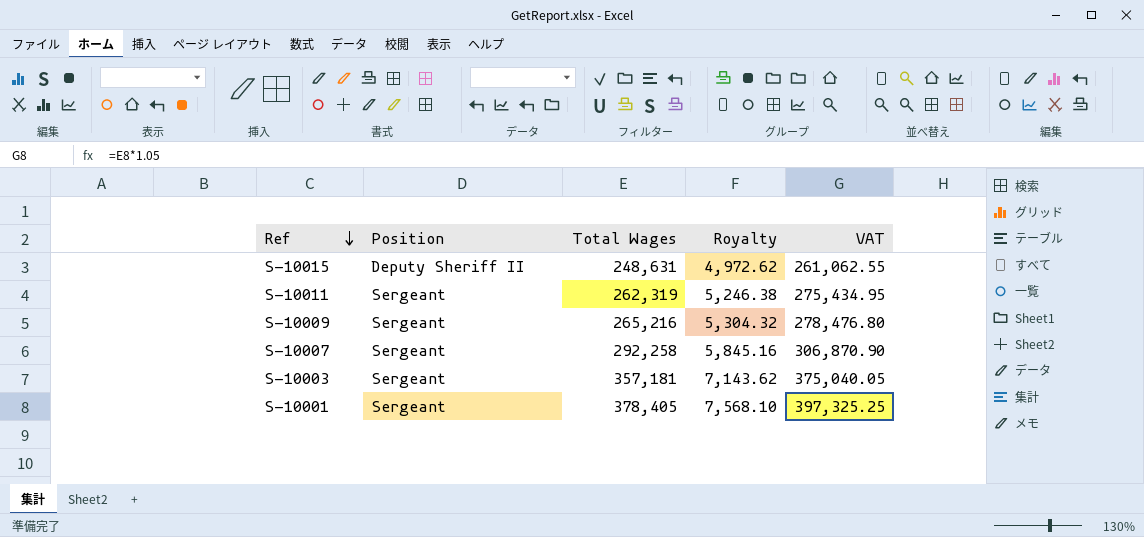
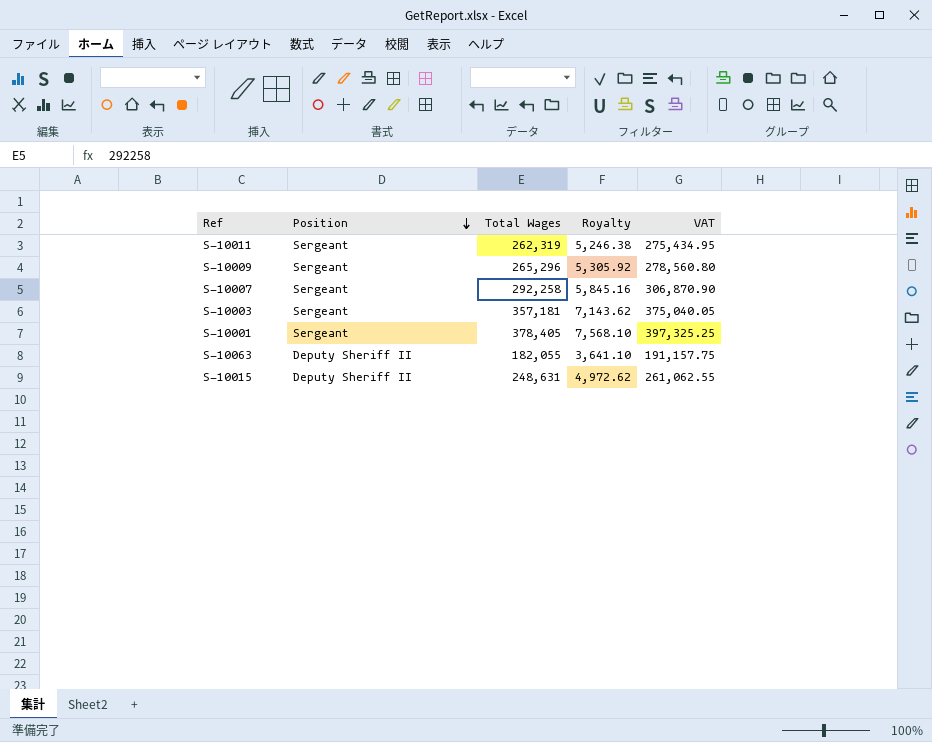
row order: Ref descending -> Position descending
S-10009 | Total Wages: 265,216 -> 265,296
S-10009 | Royalty: 5,304.32 -> 5,305.92
S-10009 | VAT: 278,476.80 -> 278,560.80
row S-10063: none -> Deputy Sheriff II | 182,055 | 3,641.10 | 191,157.75

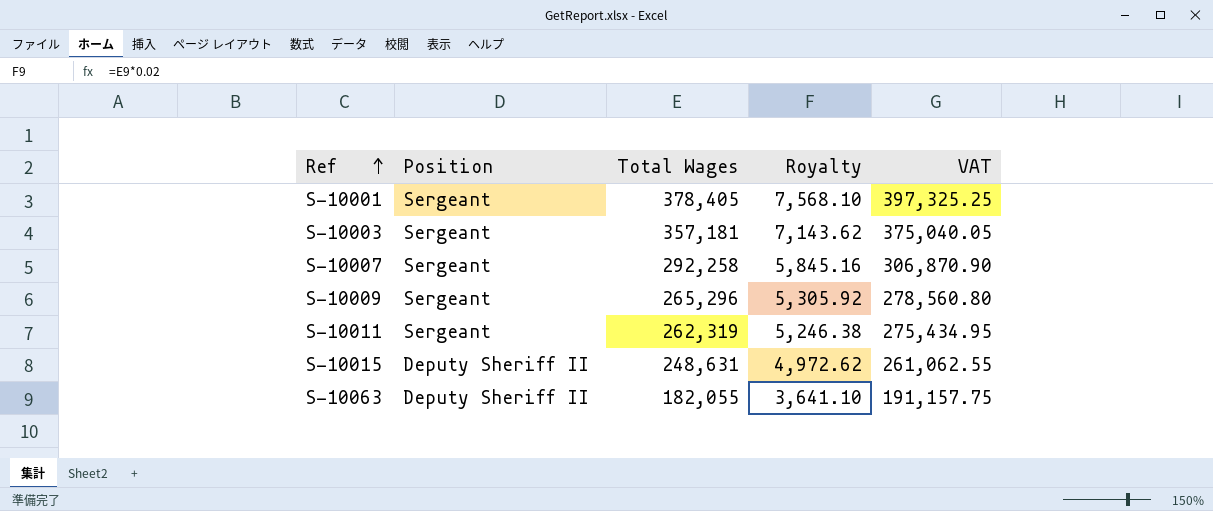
row order: Position descending -> Ref ascending

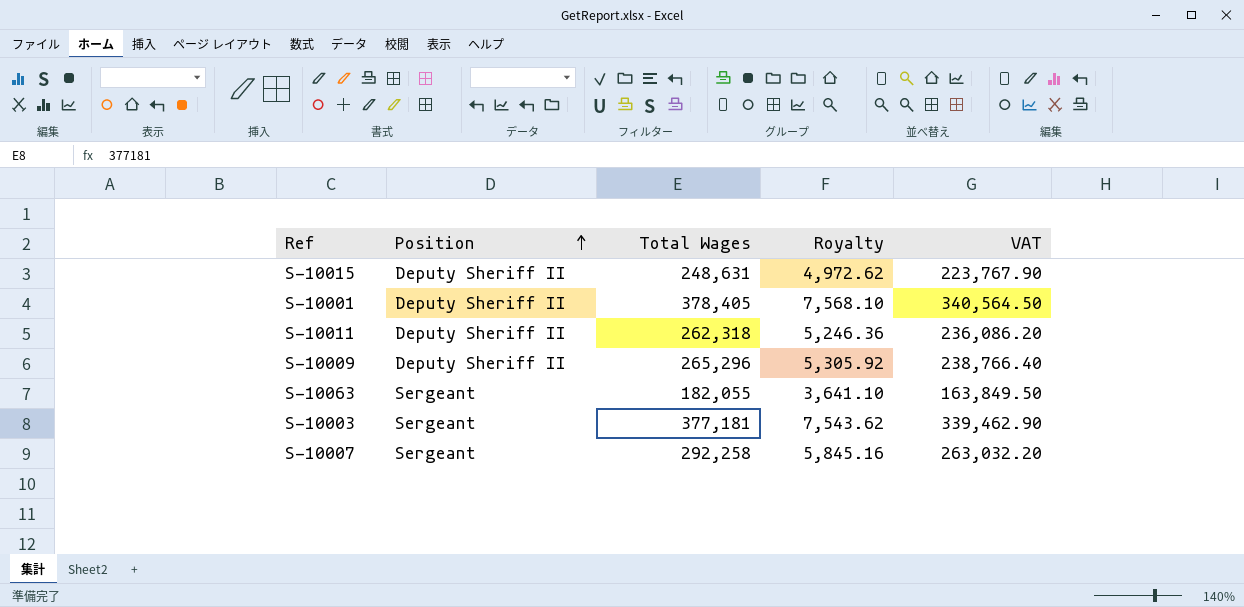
row order: Ref ascending -> Position ascending
column VAT | formula: [Total Wages] * 1.05 -> [Total Wages] * 0.9
S-10001 | Position: Sergeant -> Deputy Sheriff II
S-10011 | Position: Sergeant -> Deputy Sheriff II
S-10011 | Total Wages: 262,319 -> 262,318
S-10011 | Royalty: 5,246.38 -> 5,246.36
S-10009 | Position: Sergeant -> Deputy Sheriff II
S-10063 | Position: Deputy Sheriff II -> Sergeant
S-10003 | Total Wages: 357,181 -> 377,181
S-10003 | Royalty: 7,143.62 -> 7,543.62

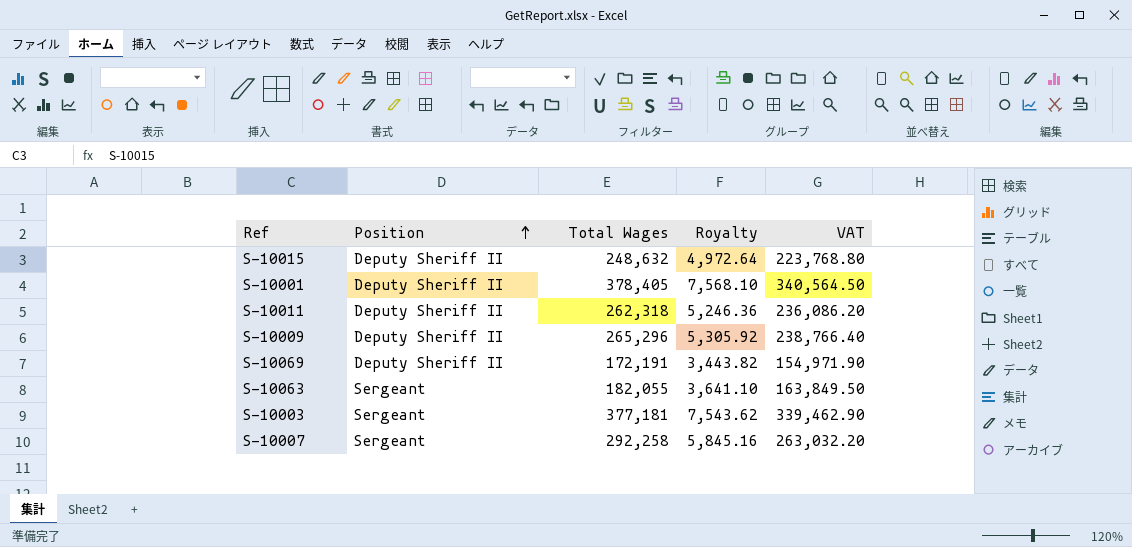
S-10015 | Total Wages: 248,631 -> 248,632
S-10015 | Royalty: 4,972.62 -> 4,972.64
S-10015 | VAT: 223,767.90 -> 223,768.80
row S-10069: none -> Deputy Sheriff II | 172,191 | 3,443.82 | 154,971.90

